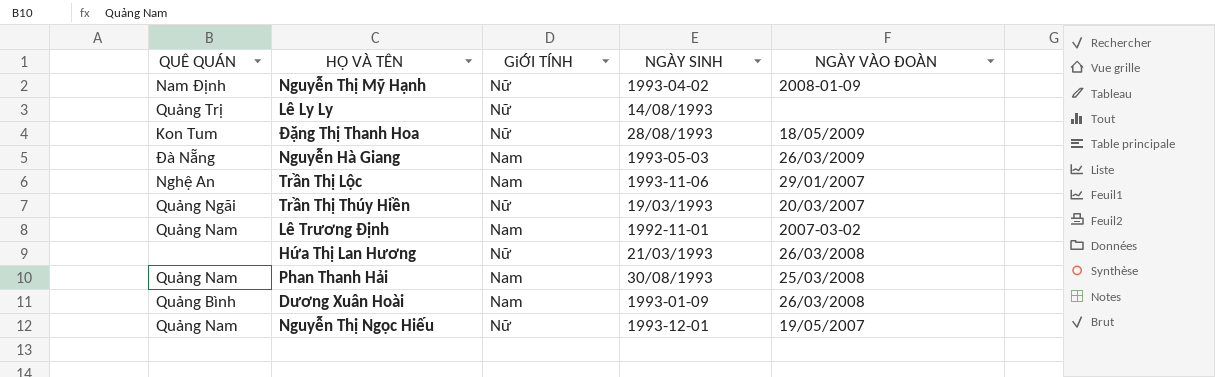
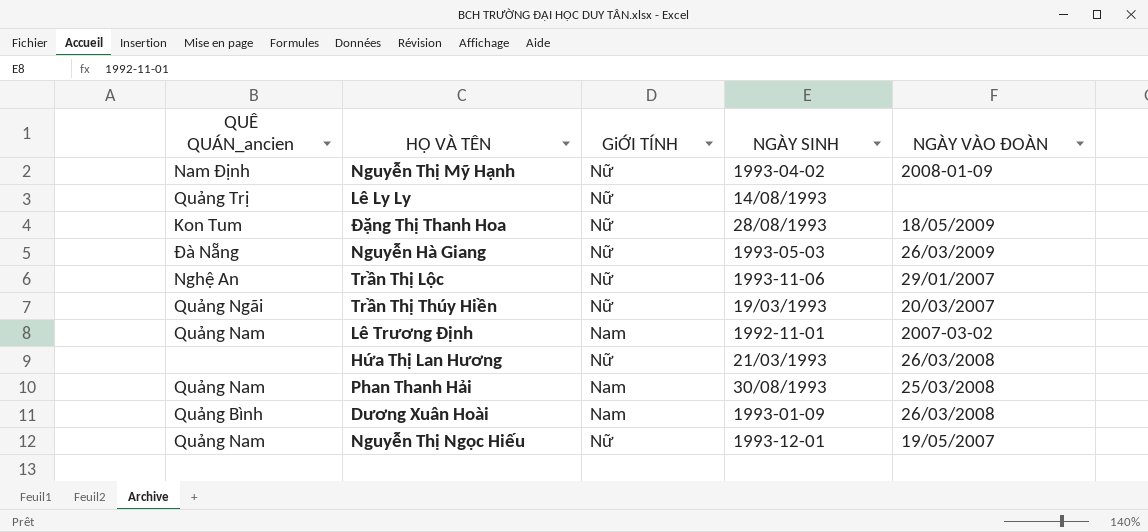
column name: QUÊ QUÁN -> QUÊ QUÁN_ancien
Nguyễn Hà Giang | GiỚI TÍNH: Nam -> Nữ
Trần Thị Lộc | GiỚI TÍNH: Nam -> Nữ

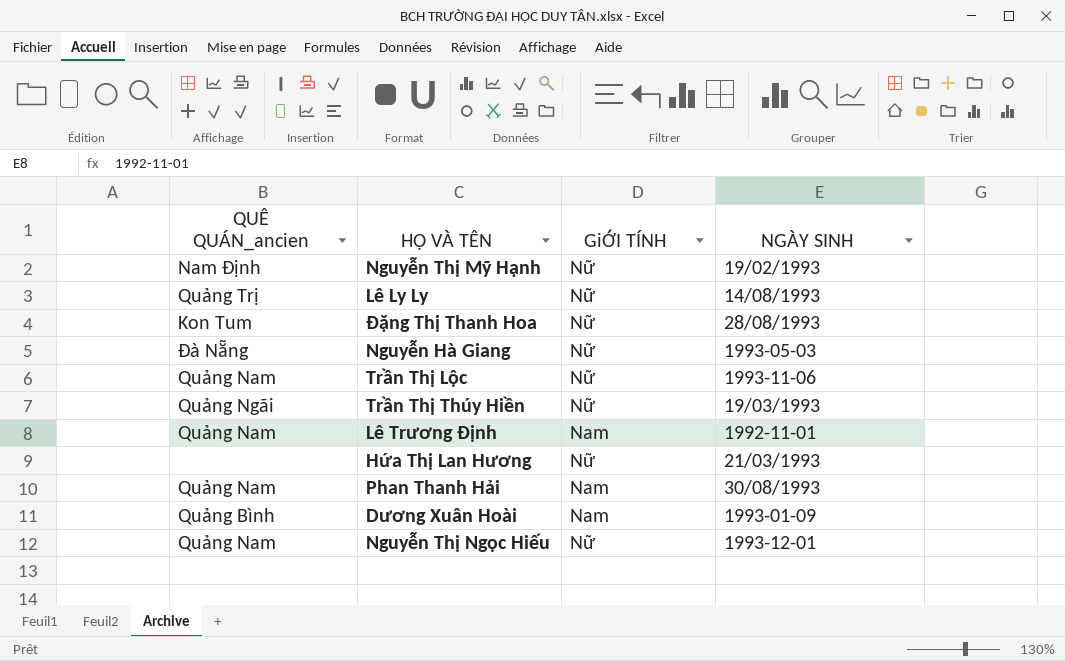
column NGÀY VÀO ĐOÀN | position: 5 -> none
Nguyễn Thị Mỹ Hạnh | NGÀY SINH: 1993-04-02 -> 19/02/1993
Trần Thị Lộc | QUÊ QUÁN_ancien: Nghệ An -> Quảng Nam

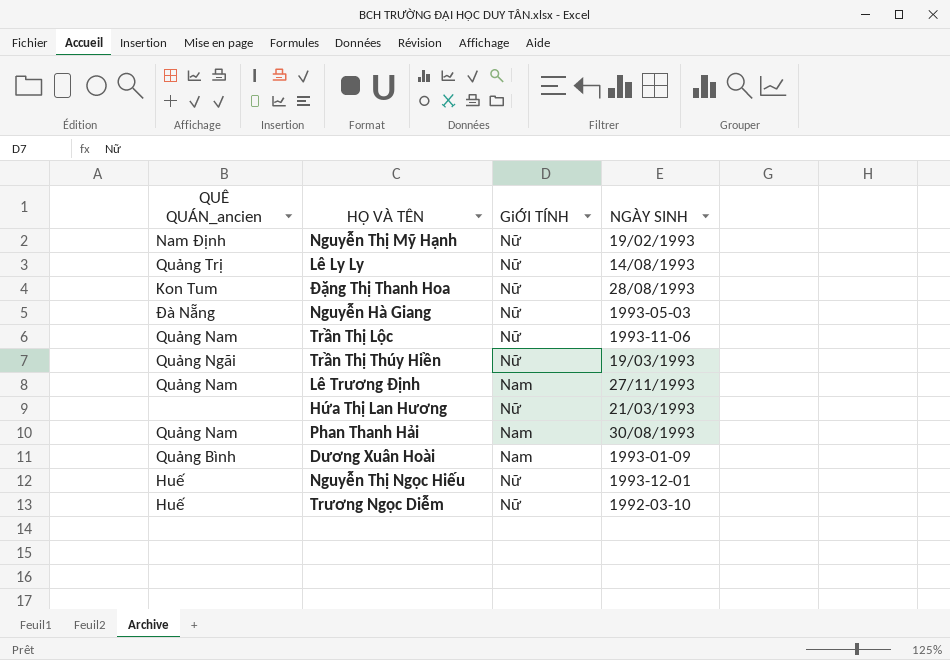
Lê Trương Định | NGÀY SINH: 1992-11-01 -> 27/11/1993
Nguyễn Thị Ngọc Hiếu | QUÊ QUÁN_ancien: Quảng Nam -> Huế
row Trương Ngọc Diễm: none -> Huế | Nữ | 1992-03-10

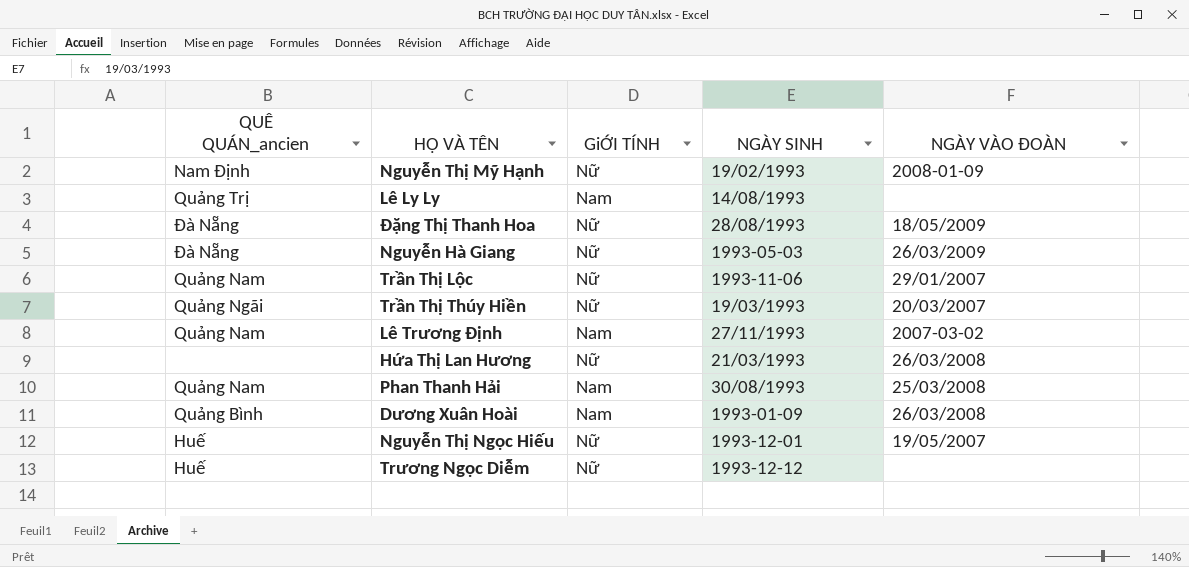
column NGÀY VÀO ĐOÀN | position: none -> 5
Lê Ly Ly | GiỚI TÍNH: Nữ -> Nam
Đặng Thị Thanh Hoa | QUÊ QUÁN_ancien: Kon Tum -> Đà Nẵng
Trương Ngọc Diễm | NGÀY SINH: 1992-03-10 -> 1993-12-12

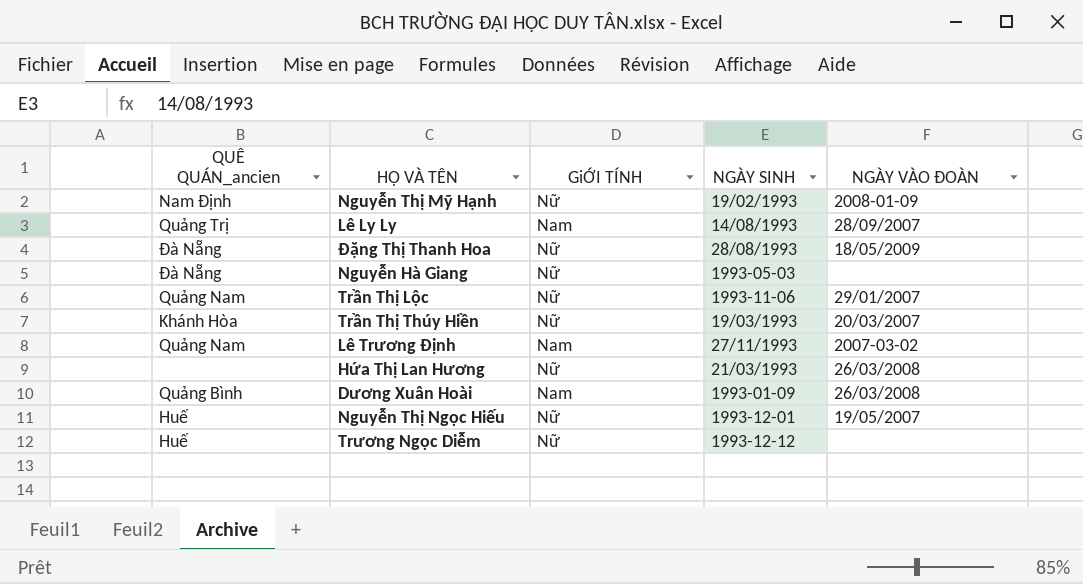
row Phan Thanh Hải: Quảng Nam | Nam | 30/08/1993 | 25/03/2008 -> none
Lê Ly Ly | NGÀY VÀO ĐOÀN: none -> 28/09/2007
Nguyễn Hà Giang | NGÀY VÀO ĐOÀN: 26/03/2009 -> none
Trần Thị Thúy Hiền | QUÊ QUÁN_ancien: Quảng Ngãi -> Khánh Hòa

